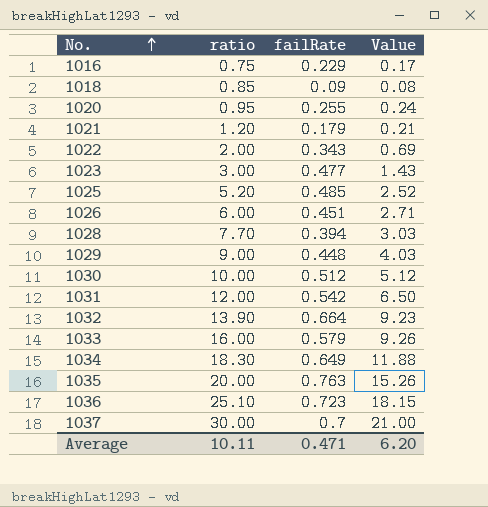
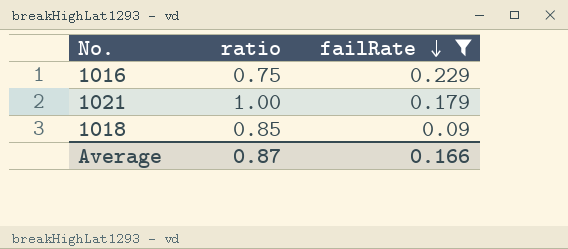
filter: none -> failRate <= 0.229
row order: No. ascending -> failRate descending
column Value | formula: [ratio] * [failRate] -> none
1021 | ratio: 1.20 -> 1.00
Average | ratio: 10.11 -> 0.87
Average | failRate: 0.471 -> 0.166

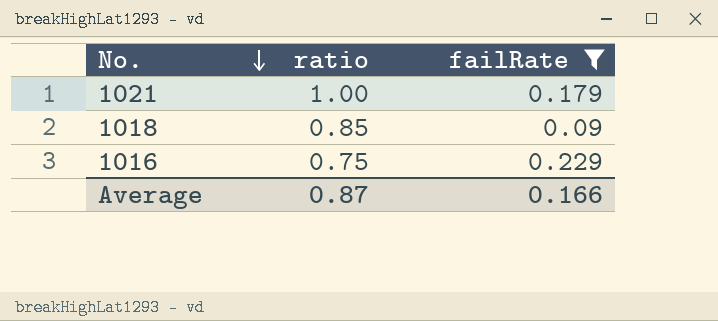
row order: failRate descending -> No. descending

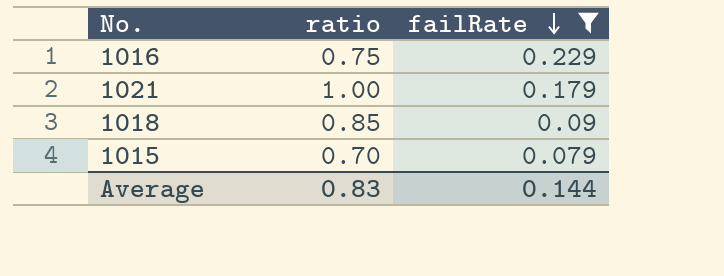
row order: No. descending -> failRate descending
row 1015: none -> 0.70 | 0.079
Average | ratio: 0.87 -> 0.83
Average | failRate: 0.166 -> 0.144

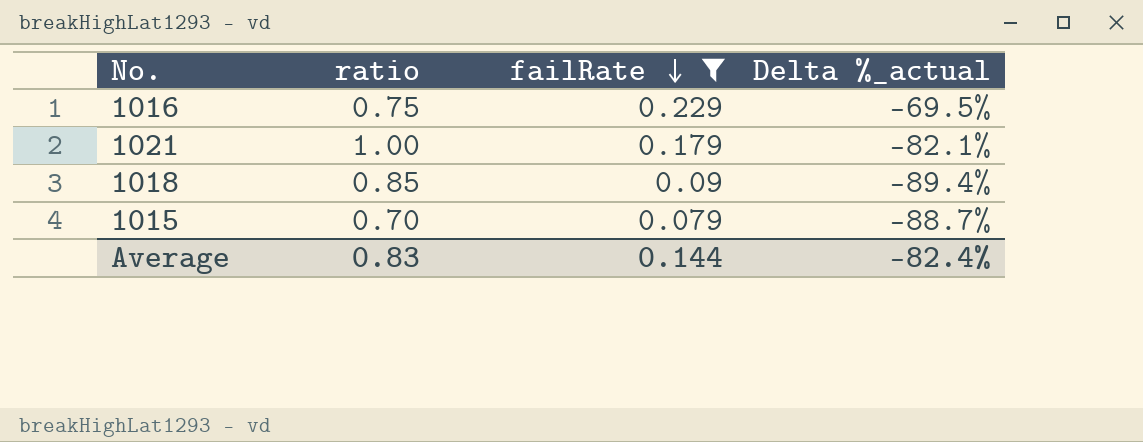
column Delta %_actual | formula: none -> ([failRate] - [ratio]) / [ratio]

